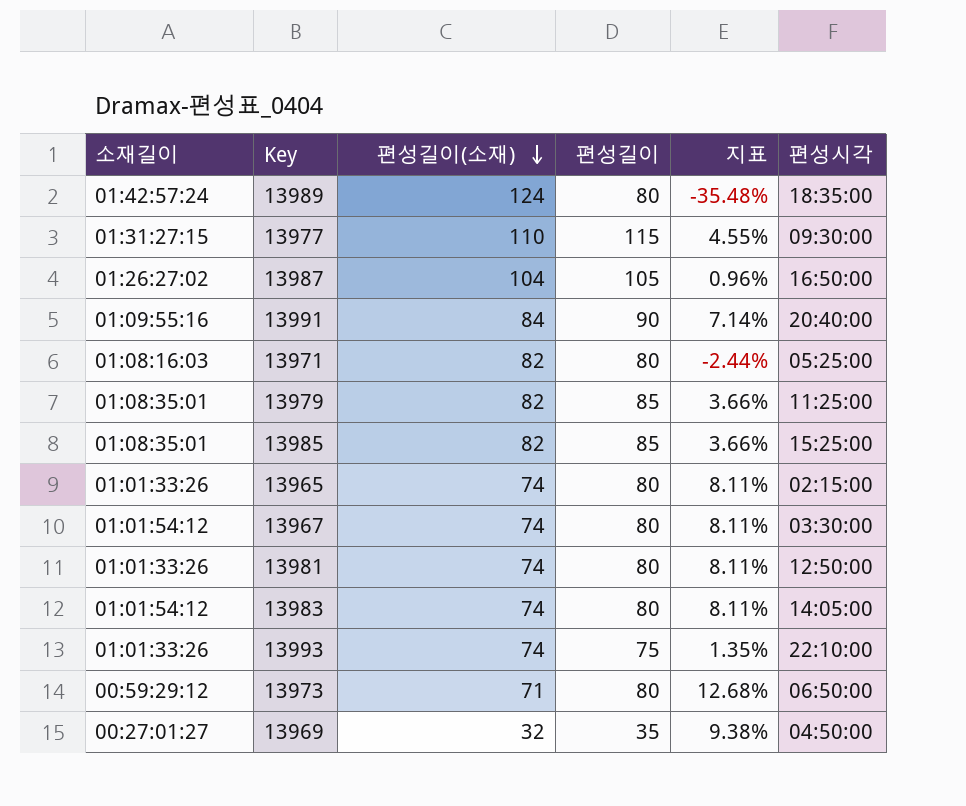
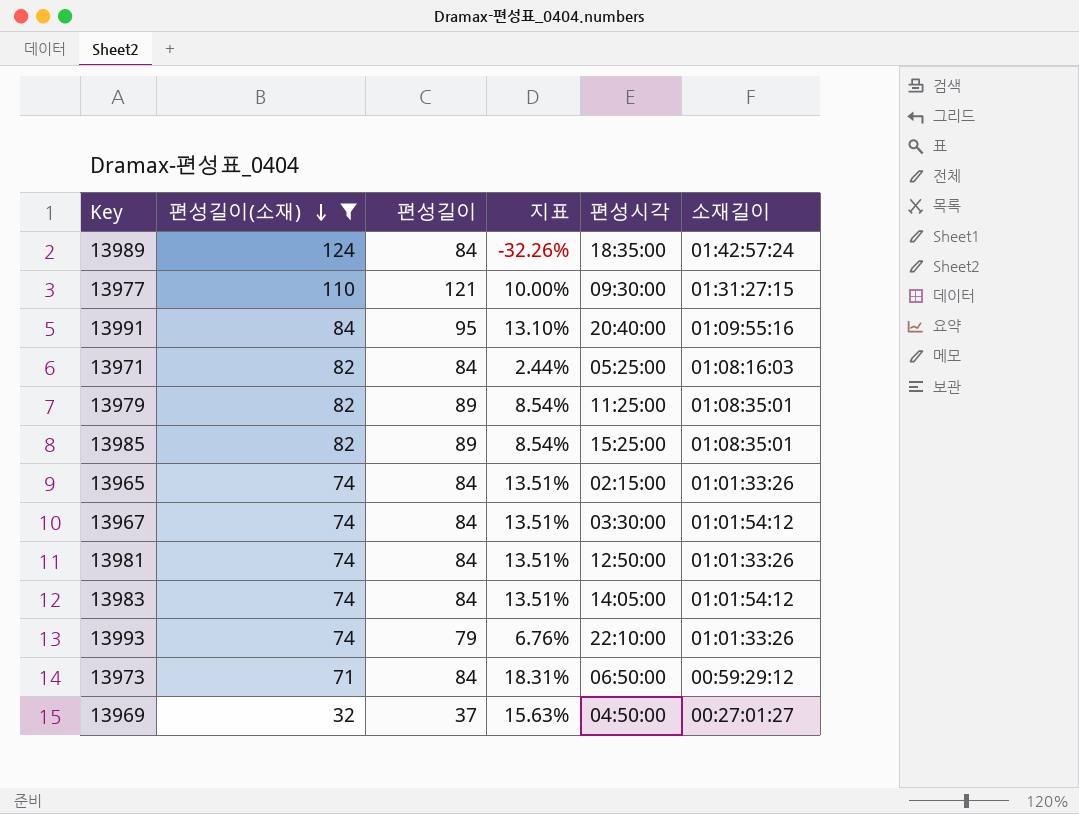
filter: none -> 편성길이(소재) != 104
column 소재길이 | position: 1 -> 6
13989 | 편성길이: 80 -> 84
13989 | 지표: -35.48% -> -32.26%
13977 | 편성길이: 115 -> 121
13977 | 지표: 4.55% -> 10.00%
13991 | 편성길이: 90 -> 95
13991 | 지표: 7.14% -> 13.10%
13971 | 편성길이: 80 -> 84
13971 | 지표: -2.44% -> 2.44%
13979 | 편성길이: 85 -> 89
13979 | 지표: 3.66% -> 8.54%
13985 | 편성길이: 85 -> 89
13985 | 지표: 3.66% -> 8.54%
13965 | 편성길이: 80 -> 84
13965 | 지표: 8.11% -> 13.51%
13967 | 편성길이: 80 -> 84
13967 | 지표: 8.11% -> 13.51%
13981 | 편성길이: 80 -> 84
13981 | 지표: 8.11% -> 13.51%
13983 | 편성길이: 80 -> 84
13983 | 지표: 8.11% -> 13.51%
13993 | 편성길이: 75 -> 79
13993 | 지표: 1.35% -> 6.76%
13973 | 편성길이: 80 -> 84
13973 | 지표: 12.68% -> 18.31%
13969 | 편성길이: 35 -> 37
13969 | 지표: 9.38% -> 15.63%

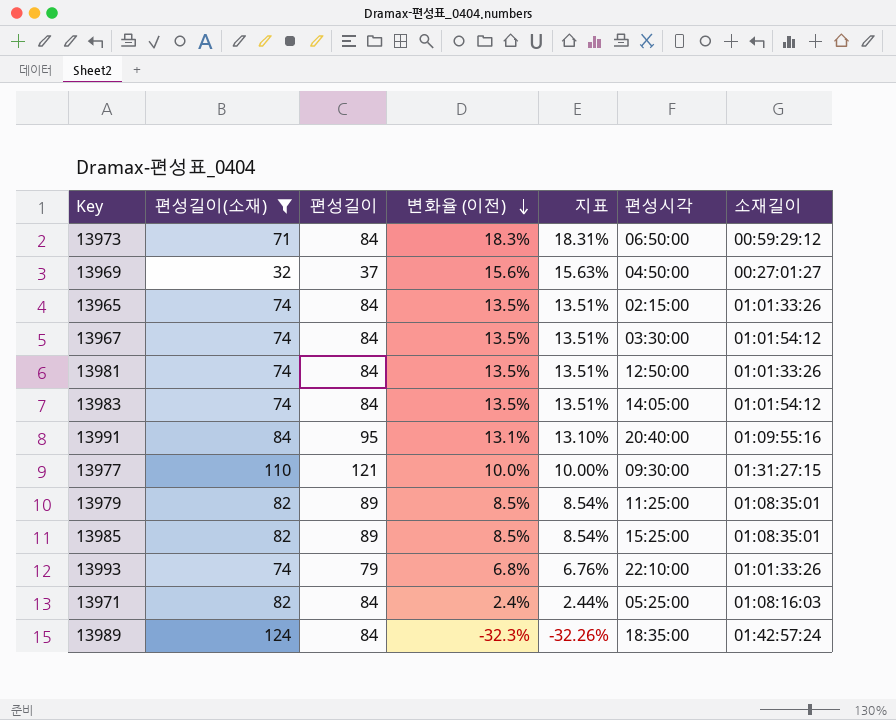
row order: 편성길이(소재) descending -> 변화율 (이전) descending
column 변화율 (이전) | formula: none -> ([편성길이] - [편성길이(소재)]) / [편성길이(소재)]

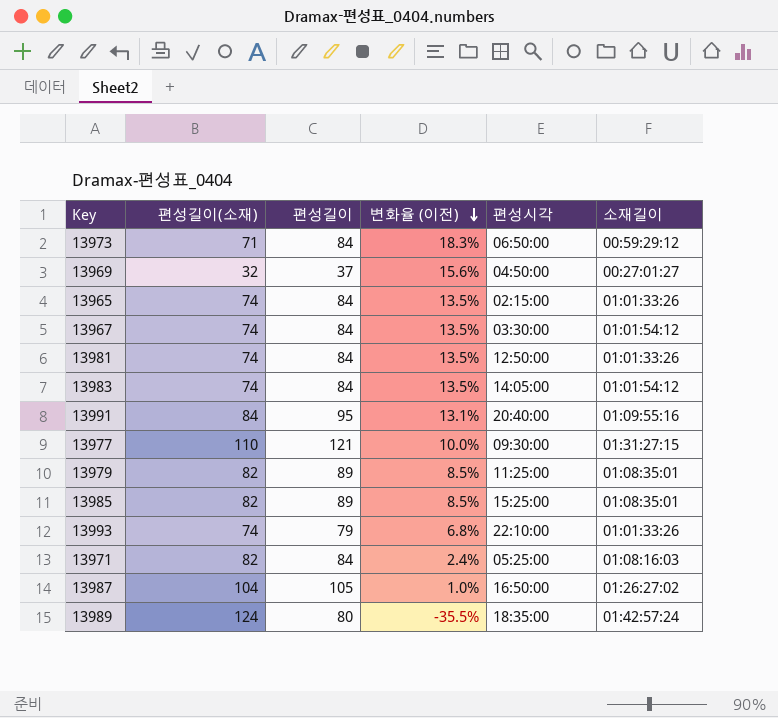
filter: 편성길이(소재) != 104 -> none
column 지표 | formula: ([편성길이] - [편성길이(소재)]) / [편성길이(소재)] -> none
13989 | 편성길이: 84 -> 80
13989 | 변화율 (이전): -32.3% -> -35.5%

